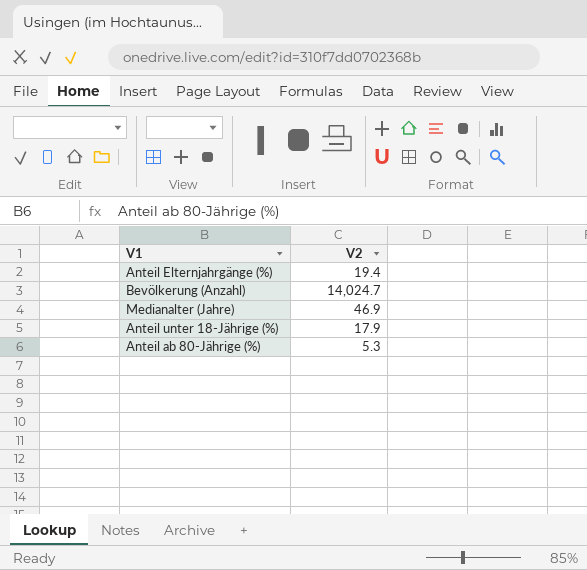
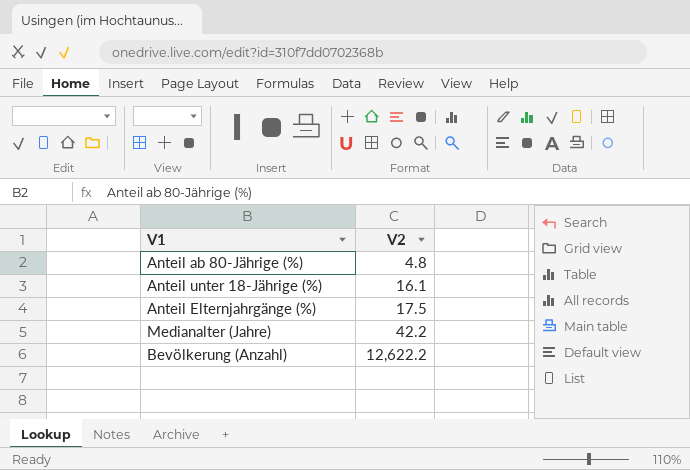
row order: none -> V2 ascending
Anteil ab 80-Jährige (%) | V2: 5.3 -> 4.8
Anteil unter 18-Jährige (%) | V2: 17.9 -> 16.1
Anteil Elternjahrgänge (%) | V2: 19.4 -> 17.5
Medianalter (Jahre) | V2: 46.9 -> 42.2
Bevölkerung (Anzahl) | V2: 14,024.7 -> 12,622.2

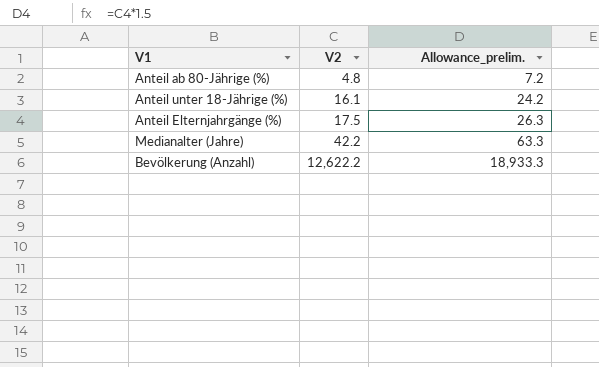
column Allowance_prelim. | formula: none -> [V2] * 1.5

